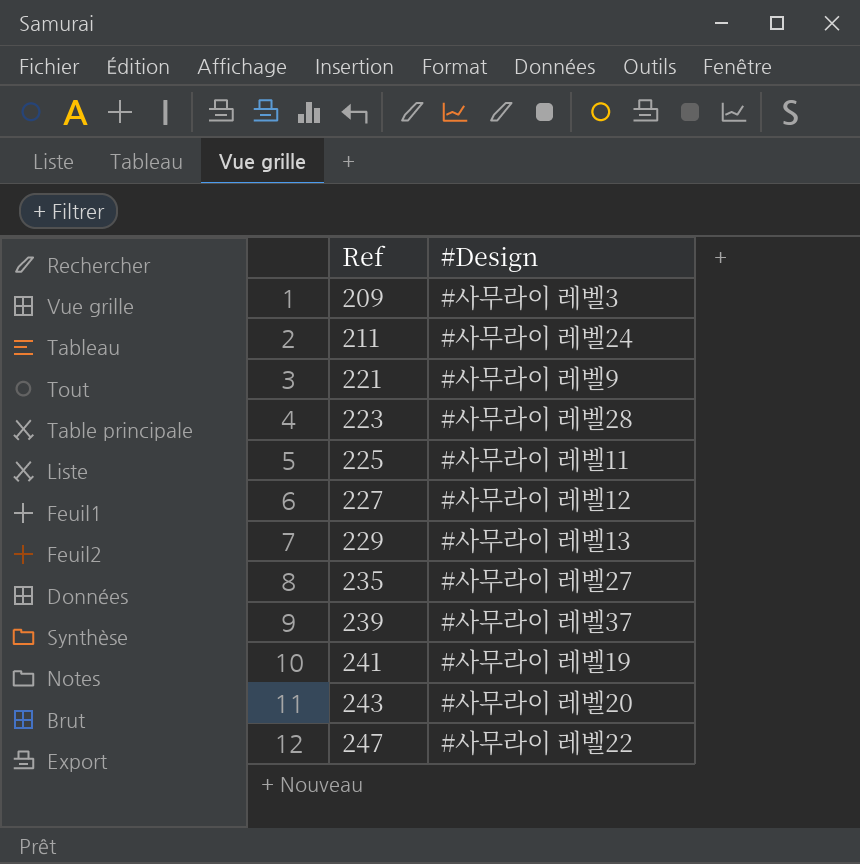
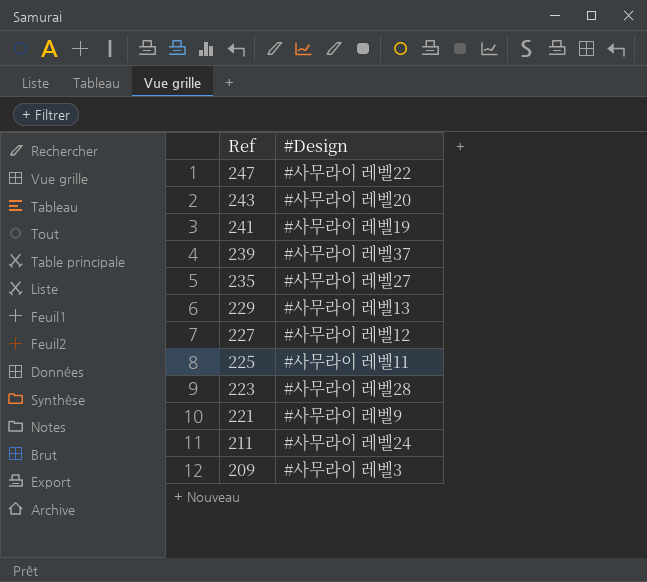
row order: Ref ascending -> Ref descending

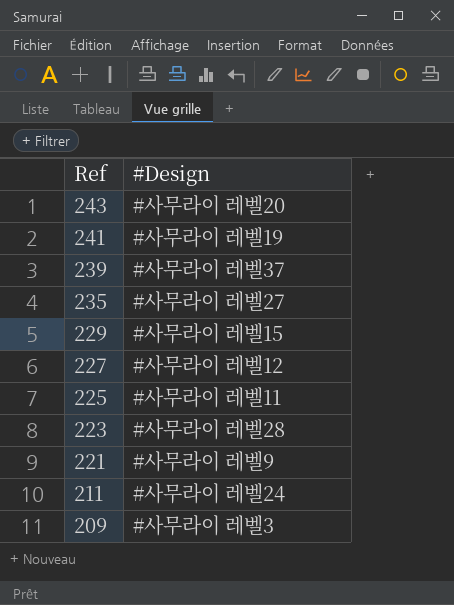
row 247: #사무라이 레벨22 -> none
229 | #Design: #사무라이 레벨13 -> #사무라이 레벨15

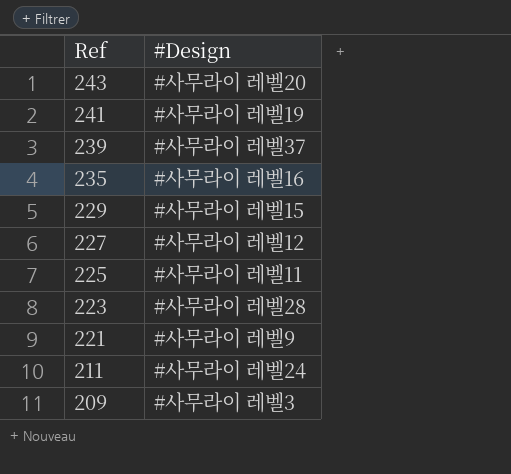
235 | #Design: #사무라이 레벨27 -> #사무라이 레벨16

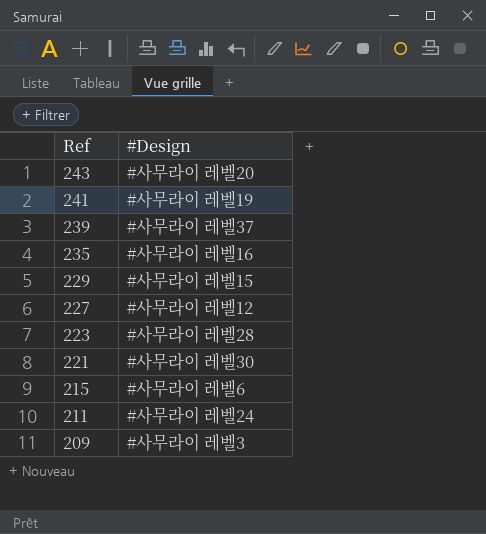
row 225: #사무라이 레벨11 -> none
221 | #Design: #사무라이 레벨9 -> #사무라이 레벨30
row 215: none -> #사무라이 레벨6

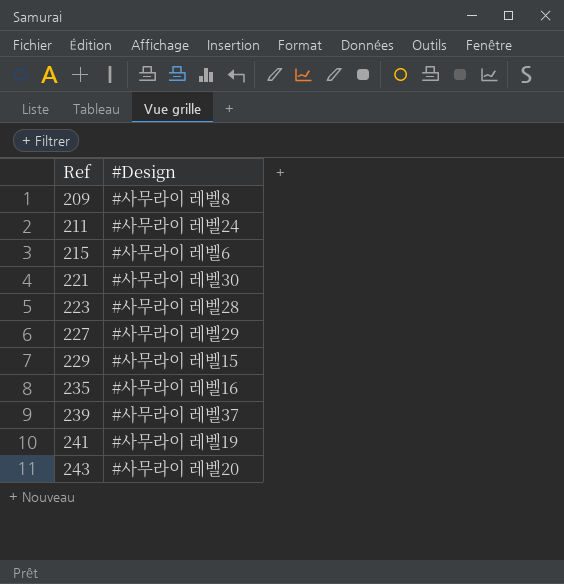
row order: Ref descending -> Ref ascending
209 | #Design: #사무라이 레벨3 -> #사무라이 레벨8
227 | #Design: #사무라이 레벨12 -> #사무라이 레벨29

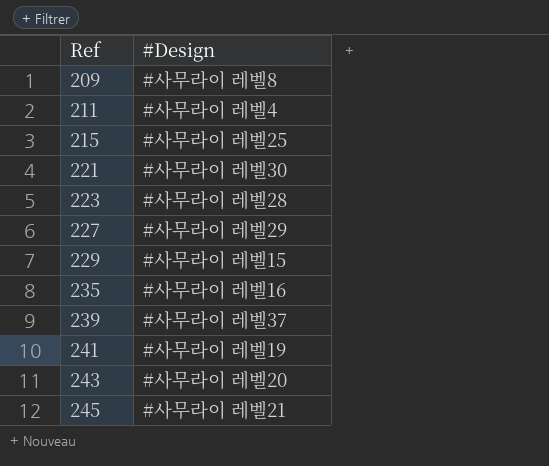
211 | #Design: #사무라이 레벨24 -> #사무라이 레벨4
215 | #Design: #사무라이 레벨6 -> #사무라이 레벨25
row 245: none -> #사무라이 레벨21

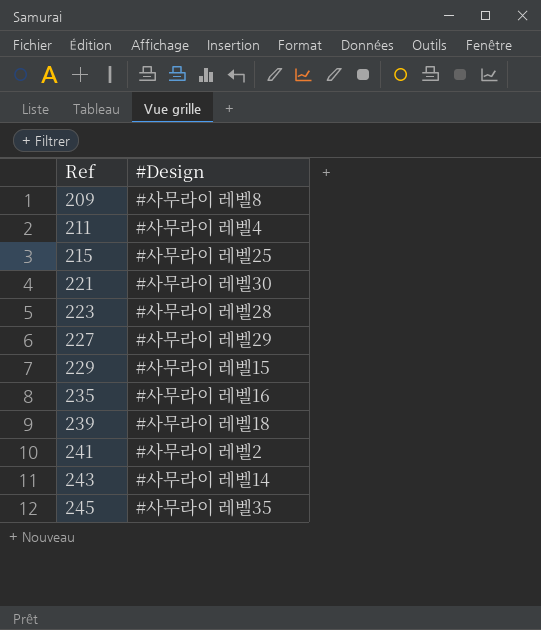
239 | #Design: #사무라이 레벨37 -> #사무라이 레벨18
241 | #Design: #사무라이 레벨19 -> #사무라이 레벨2
243 | #Design: #사무라이 레벨20 -> #사무라이 레벨14
245 | #Design: #사무라이 레벨21 -> #사무라이 레벨35

